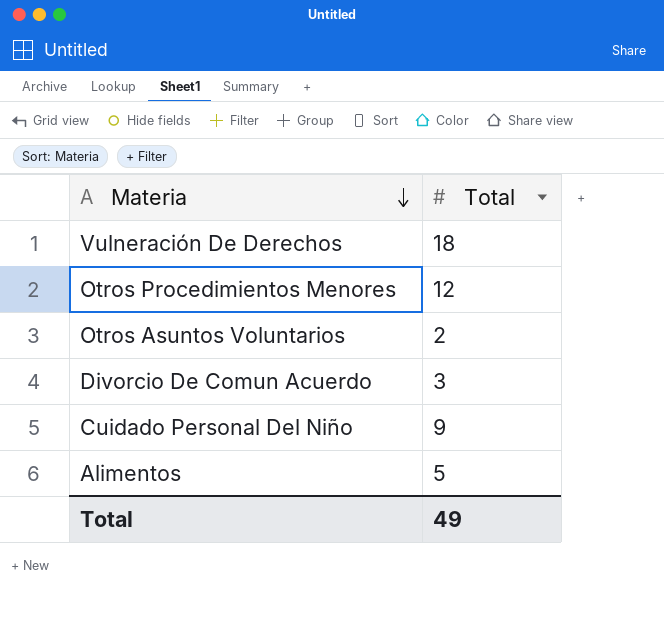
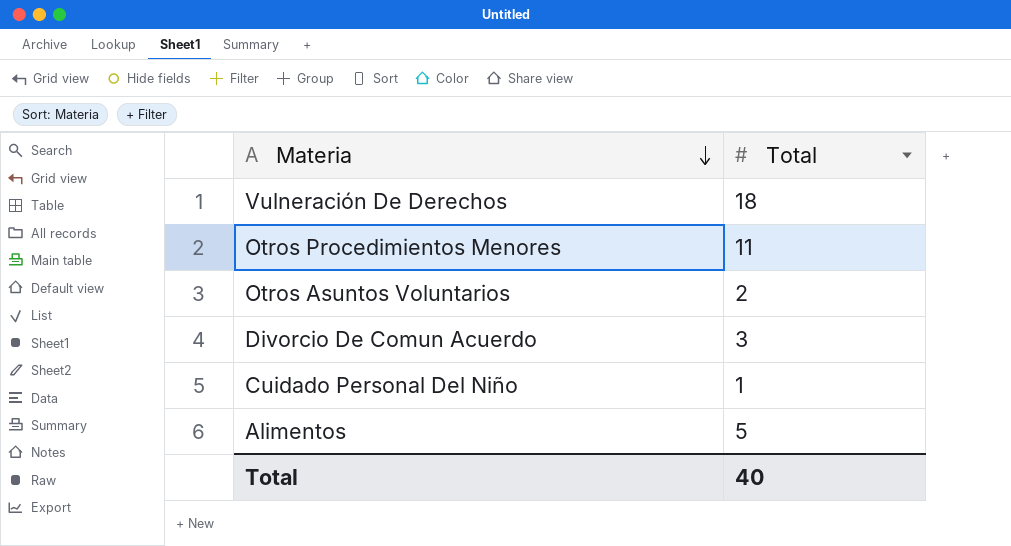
Otros Procedimientos Menores | Total: 12 -> 11
Cuidado Personal Del Niño | Total: 9 -> 1
Total | Total: 49 -> 40

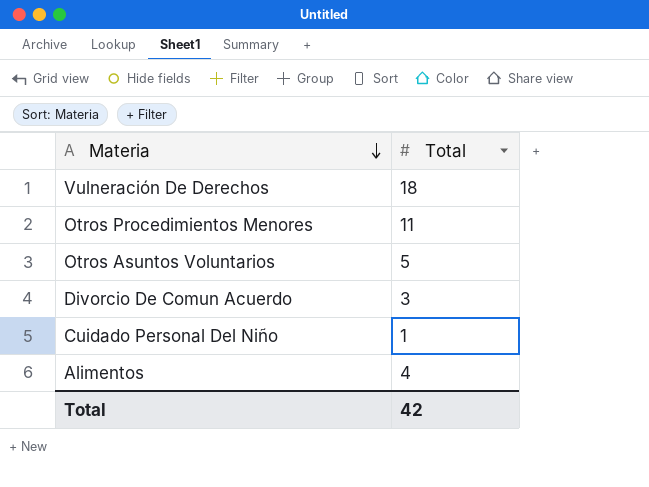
Otros Asuntos Voluntarios | Total: 2 -> 5
Alimentos | Total: 5 -> 4
Total | Total: 40 -> 42

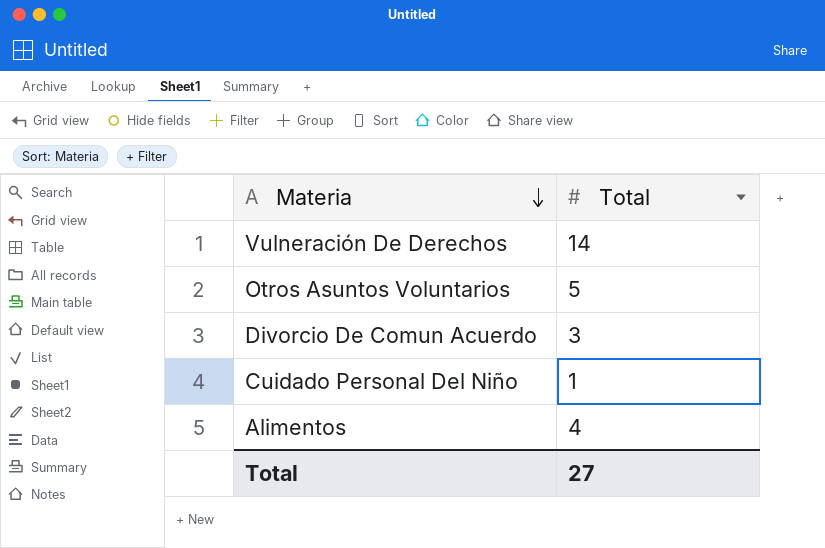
row Otros Procedimientos Menores: 11 -> none
Vulneración De Derechos | Total: 18 -> 14
Total | Total: 42 -> 27

